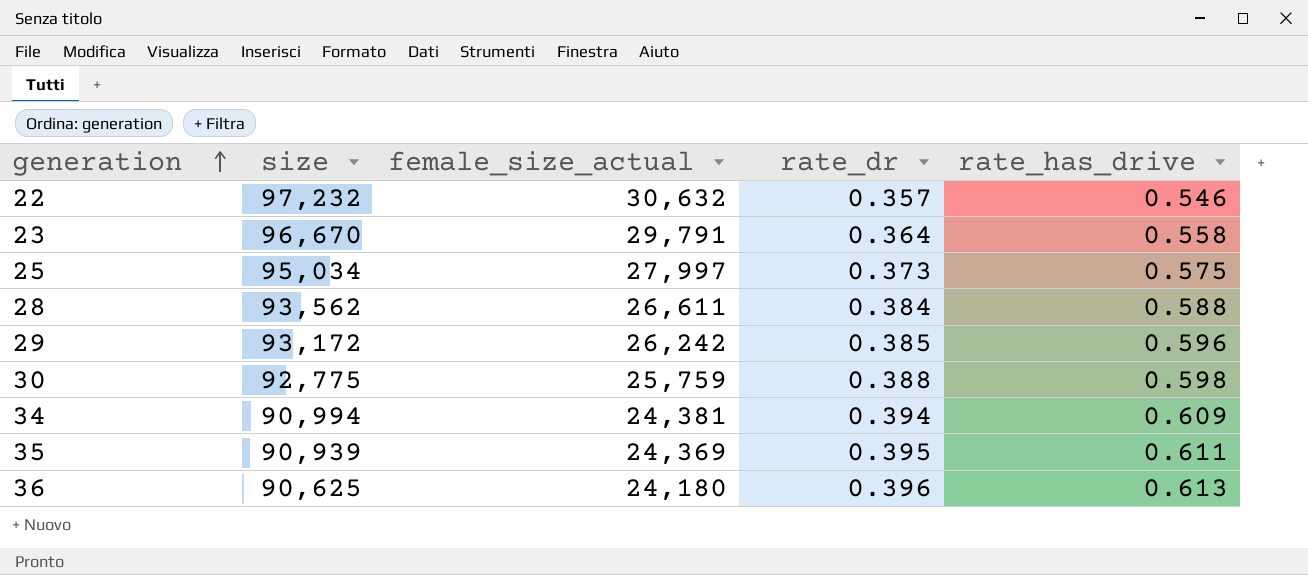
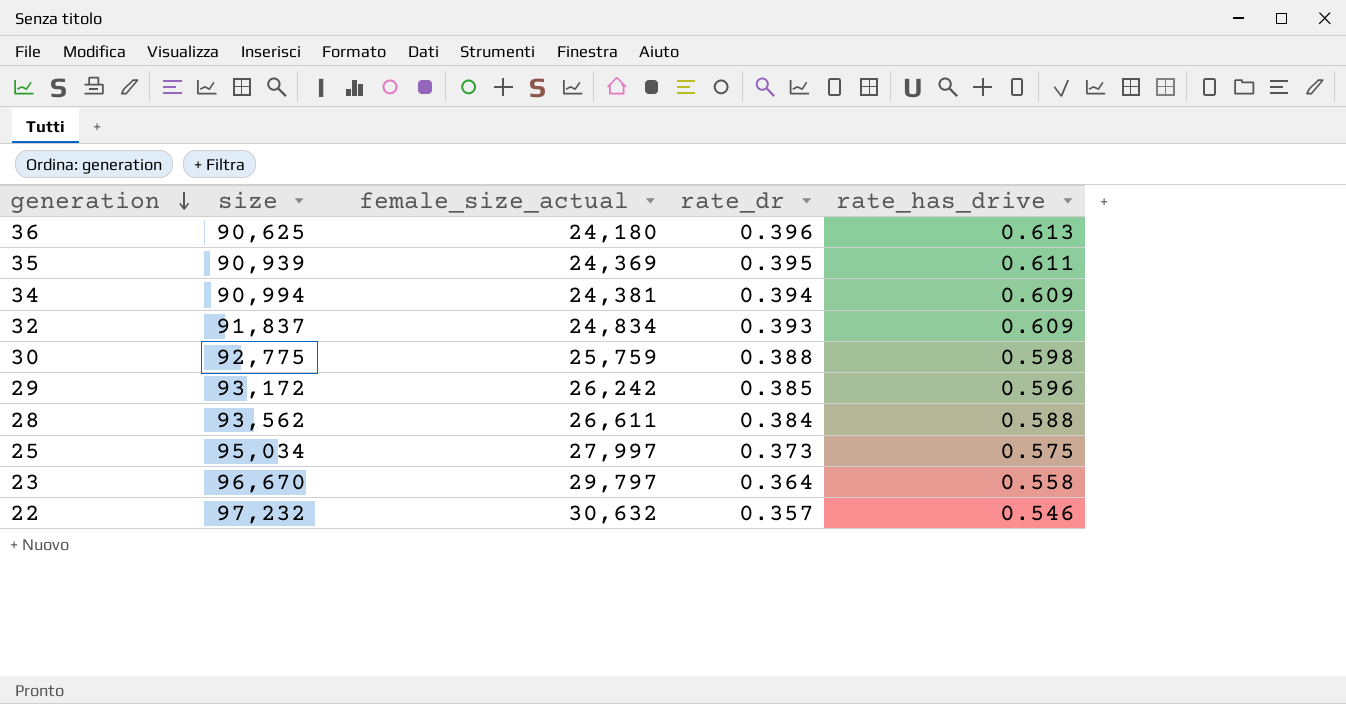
row order: generation ascending -> generation descending
row 32: none -> 91,837 | 24,834 | 0.393 | 0.609
23 | female_size_actual: 29,791 -> 29,797

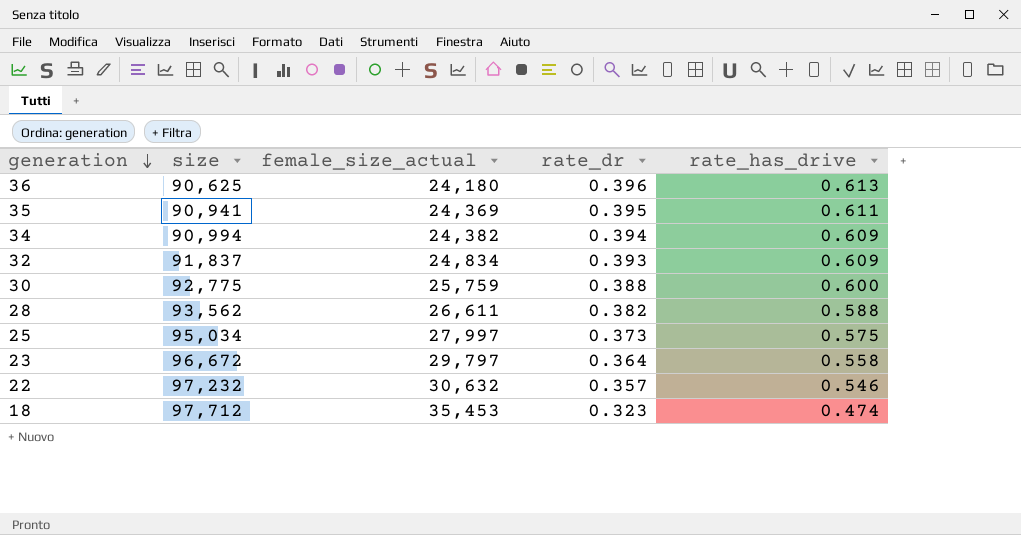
row 29: 93,172 | 26,242 | 0.385 | 0.596 -> none
35 | size: 90,939 -> 90,941
34 | female_size_actual: 24,381 -> 24,382
30 | rate_has_drive: 0.598 -> 0.600
28 | rate_dr: 0.384 -> 0.382
23 | size: 96,670 -> 96,672
row 18: none -> 97,712 | 35,453 | 0.323 | 0.474

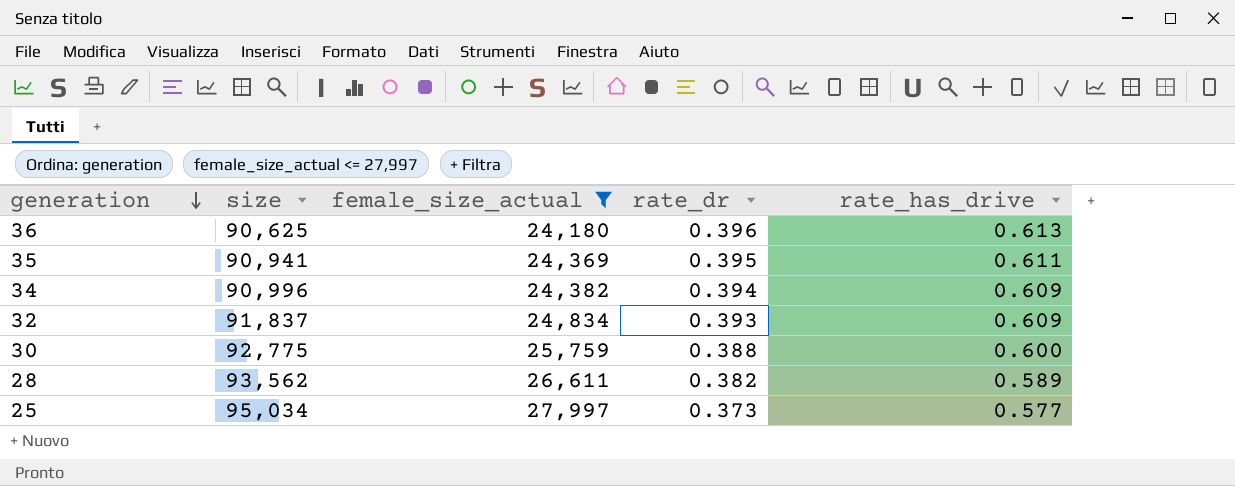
filter: none -> female_size_actual <= 27,997
34 | size: 90,994 -> 90,996
28 | rate_has_drive: 0.588 -> 0.589
25 | rate_has_drive: 0.575 -> 0.577

